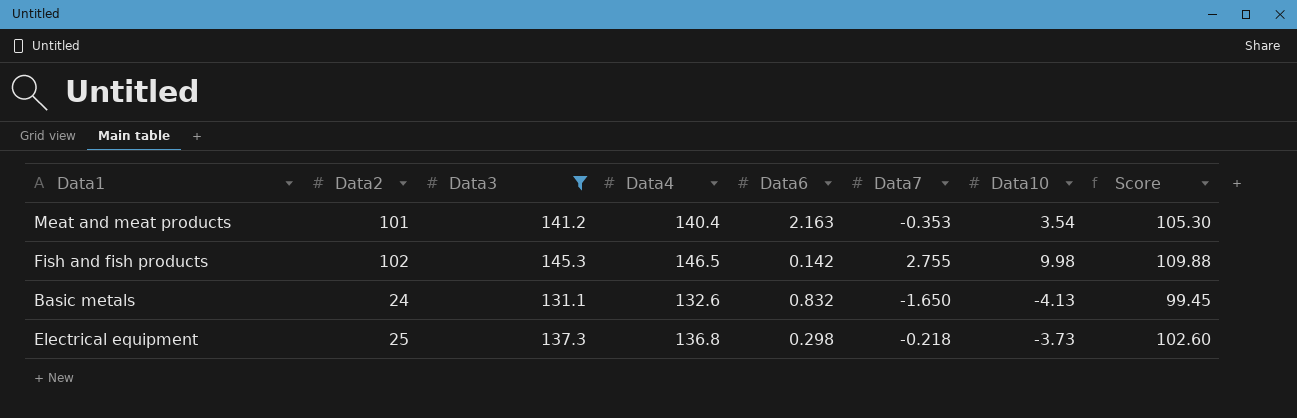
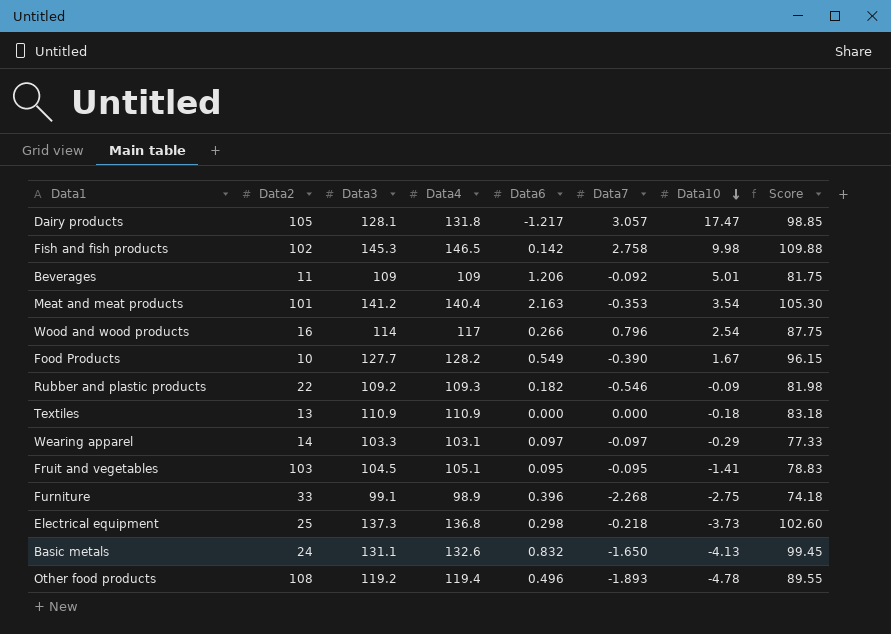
filter: Data3 >= 131.1 -> none
row order: none -> Data10 descending
Fish and fish products | Data7: 2.755 -> 2.758

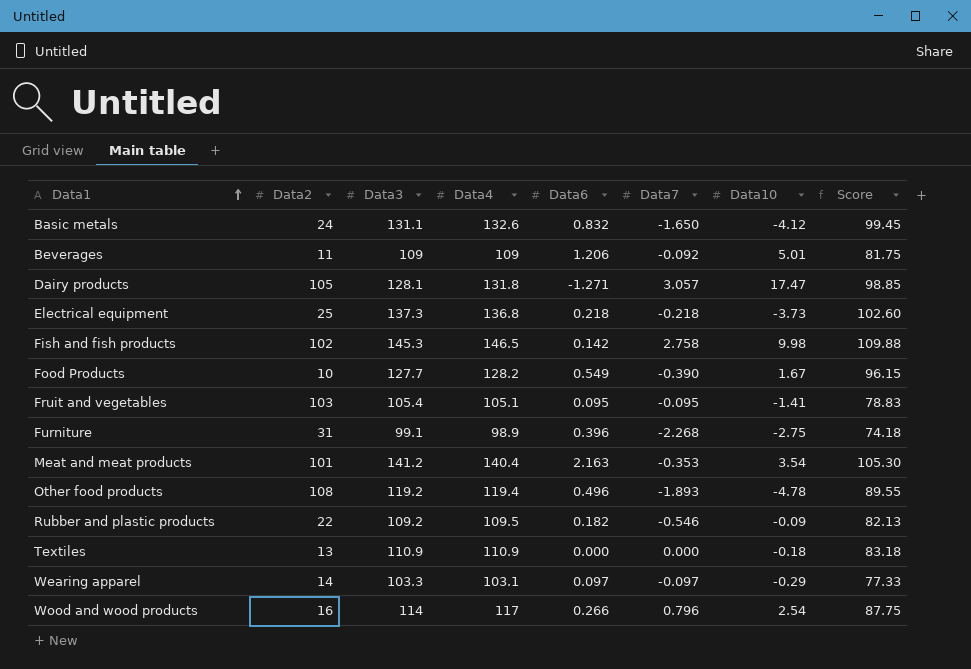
row order: Data10 descending -> Data1 ascending
Basic metals | Data10: -4.13 -> -4.12
Dairy products | Data6: -1.217 -> -1.271
Electrical equipment | Data6: 0.298 -> 0.218
Fruit and vegetables | Data3: 104.5 -> 105.4
Furniture | Data2: 33 -> 31
Rubber and plastic products | Data4: 109.3 -> 109.5
Rubber and plastic products | Score: 81.98 -> 82.13

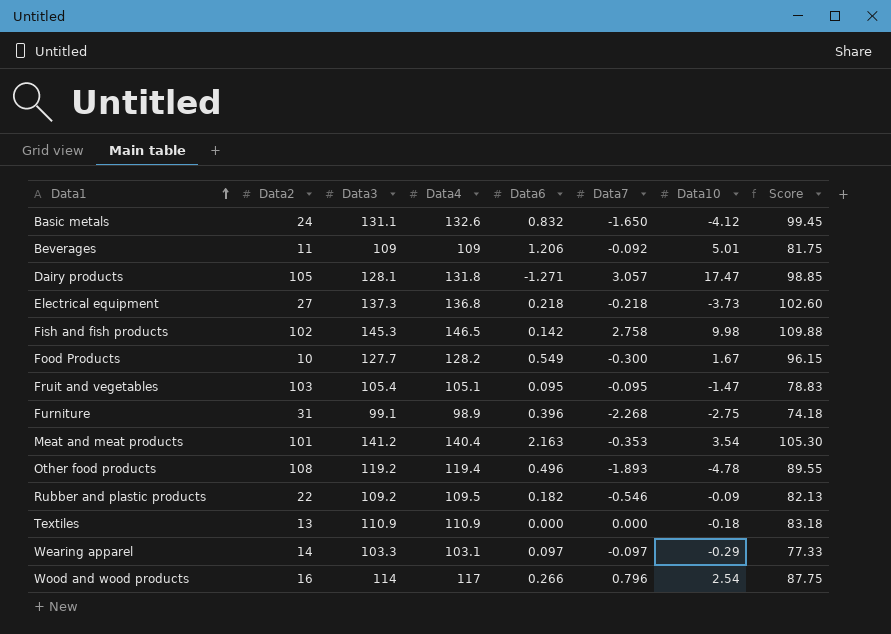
Electrical equipment | Data2: 25 -> 27
Food Products | Data7: -0.390 -> -0.300
Fruit and vegetables | Data10: -1.41 -> -1.47

